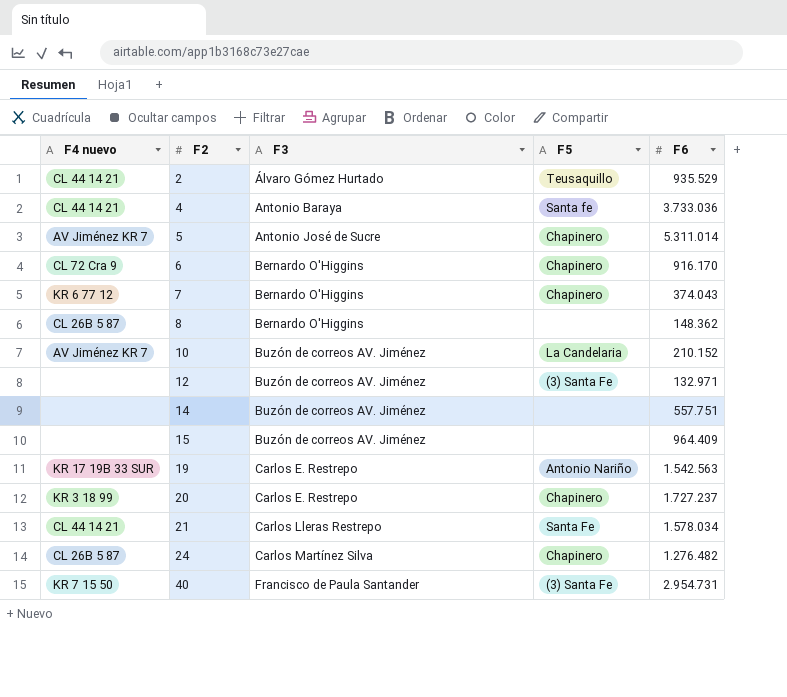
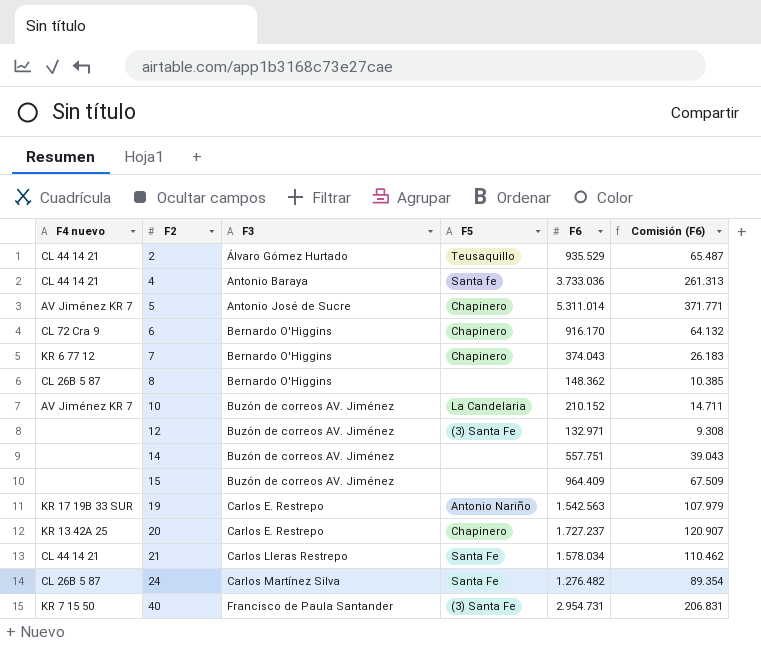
column Comisión (F6) | formula: none -> [F6] * 0,07
20 | F4 nuevo: KR 3 18 99 -> KR 13 42A 25
24 | F5: Chapinero -> Santa Fe

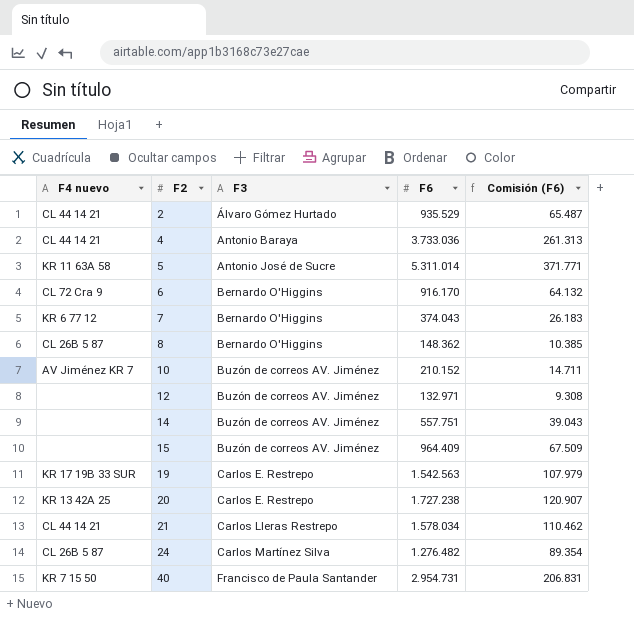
column F5 | position: 4 -> none
5 | F4 nuevo: AV Jiménez KR 7 -> KR 11 63A 58
20 | F6: 1.727.237 -> 1.727.238

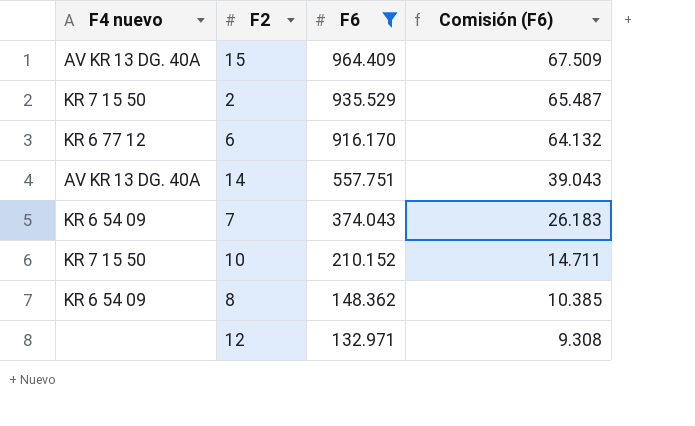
filter: none -> F6 <= 964.409
row order: F2 ascending -> F6 descending
column F3 | position: 3 -> none
15 | F4 nuevo: none -> AV KR 13 DG. 40A
2 | F4 nuevo: CL 44 14 21 -> KR 7 15 50
6 | F4 nuevo: CL 72 Cra 9 -> KR 6 77 12
14 | F4 nuevo: none -> AV KR 13 DG. 40A
7 | F4 nuevo: KR 6 77 12 -> KR 6 54 09
10 | F4 nuevo: AV Jiménez KR 7 -> KR 7 15 50
8 | F4 nuevo: CL 26B 5 87 -> KR 6 54 09

